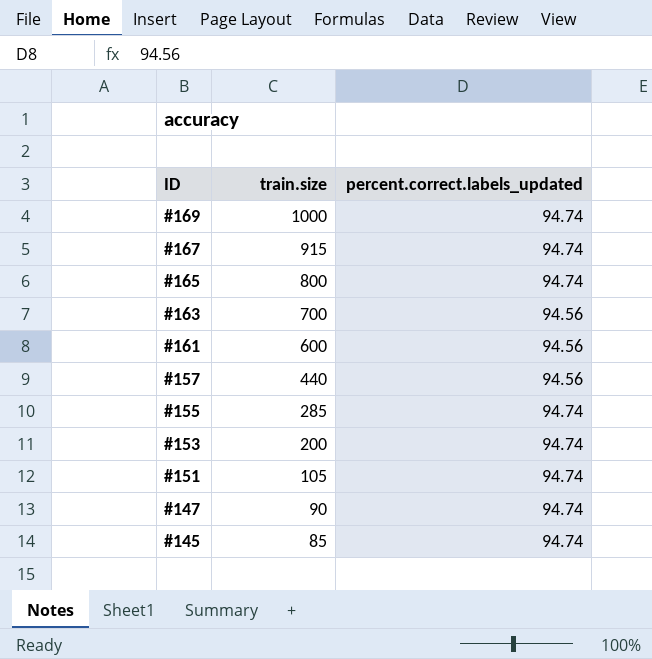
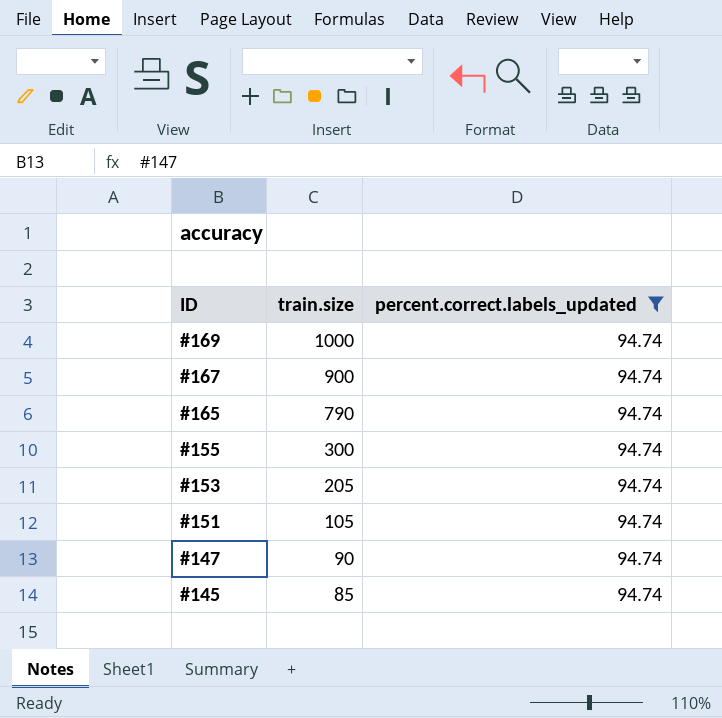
filter: none -> percent.correct.labels_updated = 94.74
#167 | train.size: 915 -> 900
#165 | train.size: 800 -> 790
#155 | train.size: 285 -> 300
#153 | train.size: 200 -> 205

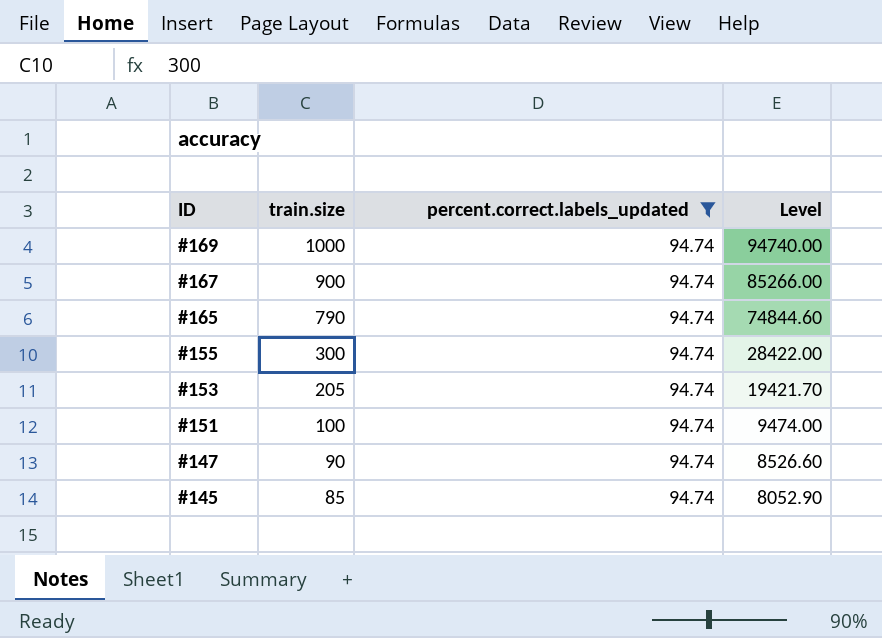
column Level | formula: none -> [train.size] * [percent.correct.labels_updated]
#151 | train.size: 105 -> 100

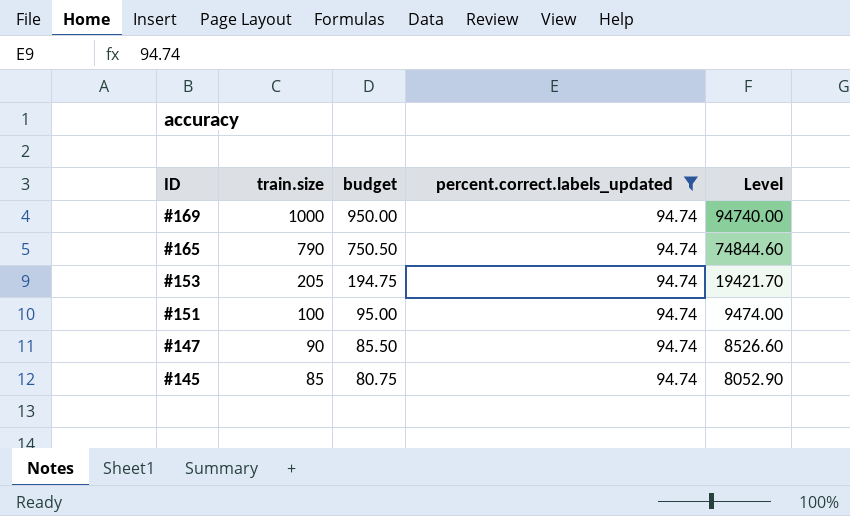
column budget | formula: none -> [train.size] * 0.95
row #167: 900 | 94.74 | 85266.00 -> none
row #155: 300 | 94.74 | 28422.00 -> none

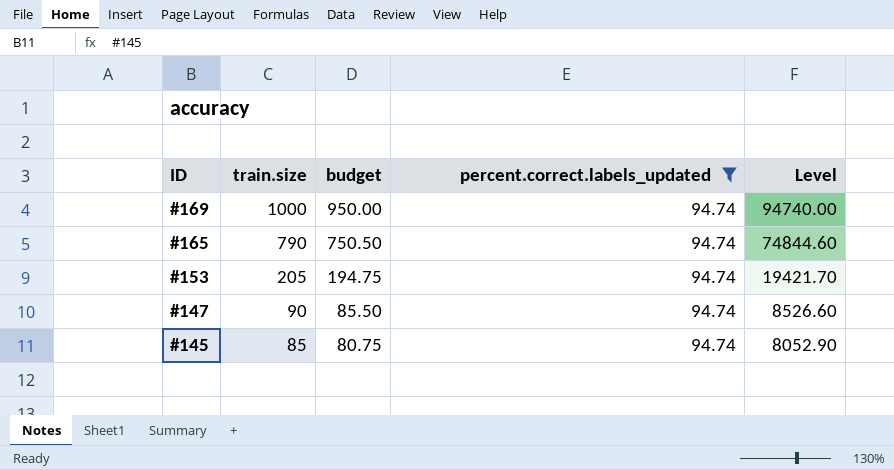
row #151: 100 | 95.00 | 94.74 | 9474.00 -> none

